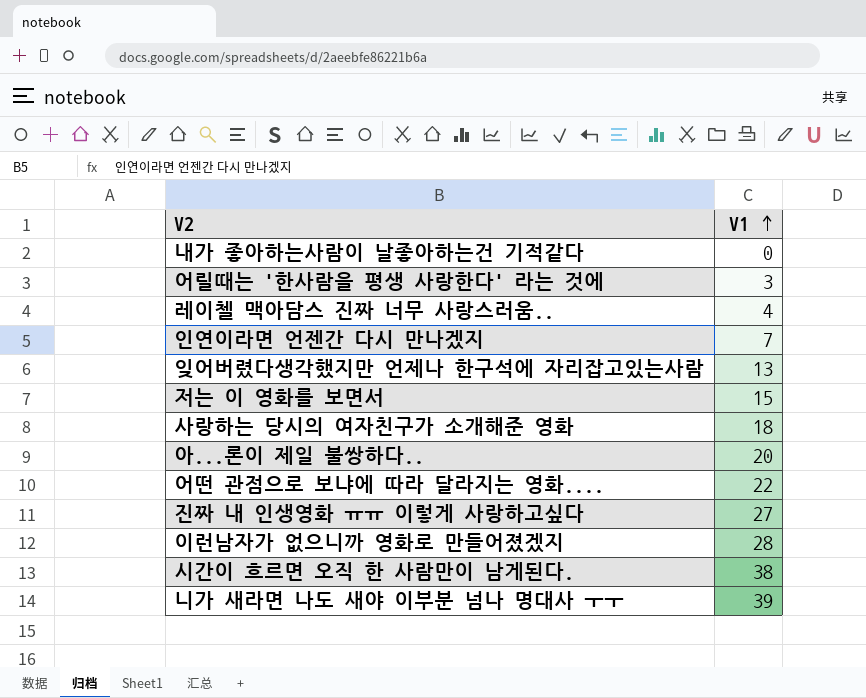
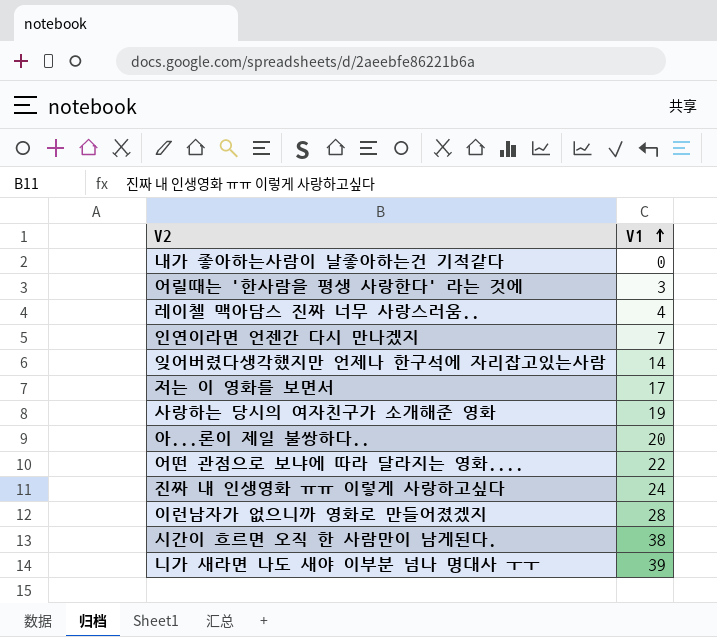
잊어버렸다생각했지만 언제나 한구석에 자리잡고있는사람 | V1: 13 -> 14
저는 이 영화를 보면서 | V1: 15 -> 17
사랑하는 당시의 여자친구가 소개해준 영화 | V1: 18 -> 19
진짜 내 인생영화 ㅠㅠ 이렇게 사랑하고싶다 | V1: 27 -> 24

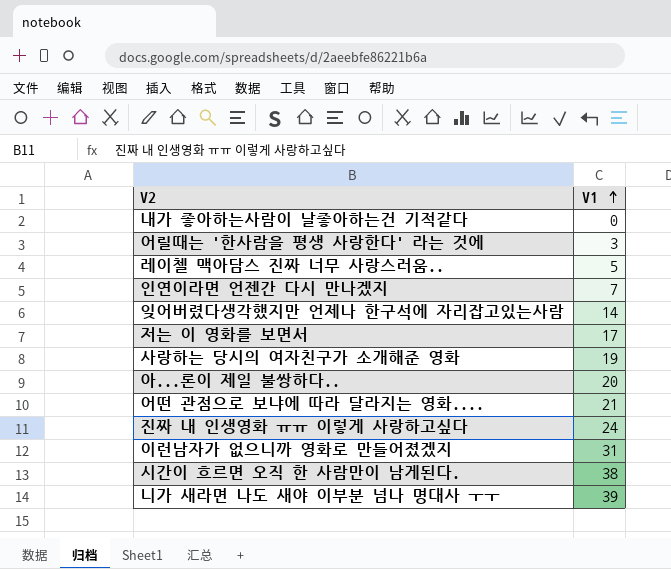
레이첼 맥아담스 진짜 너무 사랑스러움.. | V1: 4 -> 5
어떤 관점으로 보냐에 따라 달라지는 영화.... | V1: 22 -> 21
이런남자가 없으니까 영화로 만들어졌겠지 | V1: 28 -> 31

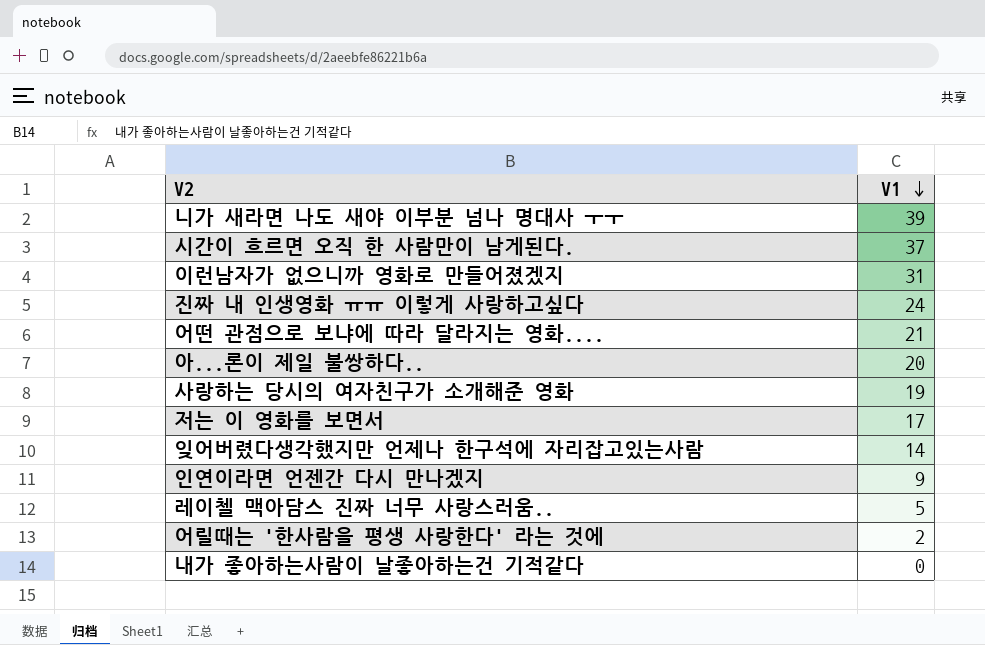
row order: V1 ascending -> V1 descending
시간이 흐르면 오직 한 사람만이 남게된다. | V1: 38 -> 37
인연이라면 언젠간 다시 만나겠지 | V1: 7 -> 9
어릴때는 '한사람을 평생 사랑한다' 라는 것에 | V1: 3 -> 2

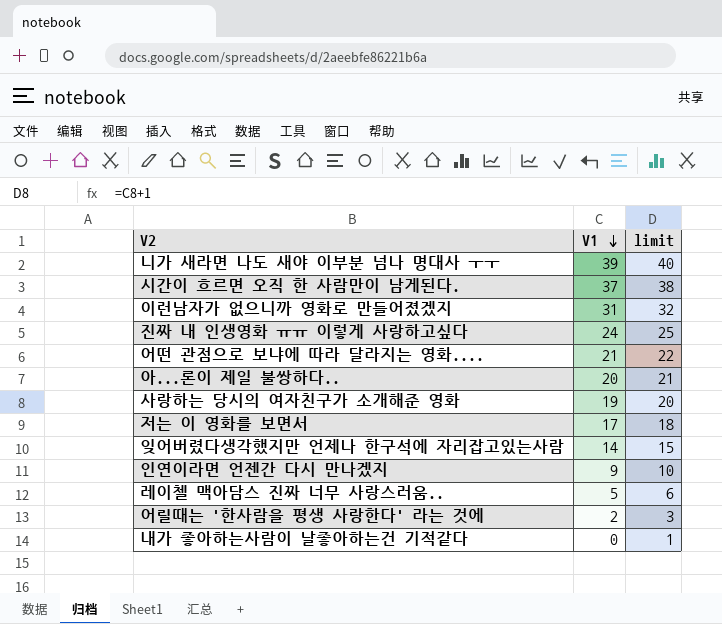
column limit | formula: none -> [V1] + 1

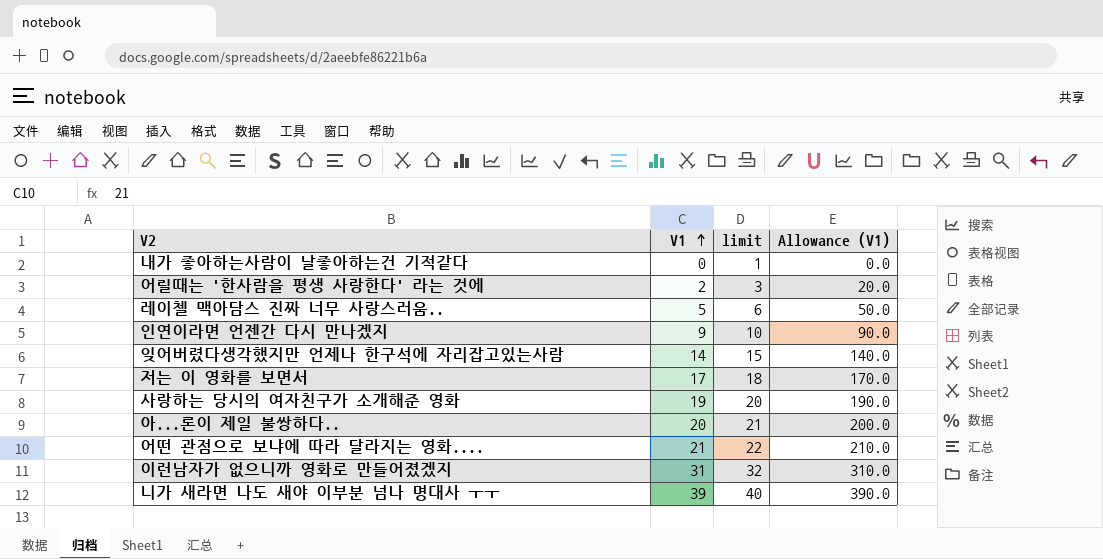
row order: V1 descending -> V1 ascending
column Allowance (V1) | formula: none -> [V1] * 10
row 시간이 흐르면 오직 한 사람만이 남게된다.: 37 | 38 -> none
row 진짜 내 인생영화 ㅠㅠ 이렇게 사랑하고싶다: 24 | 25 -> none

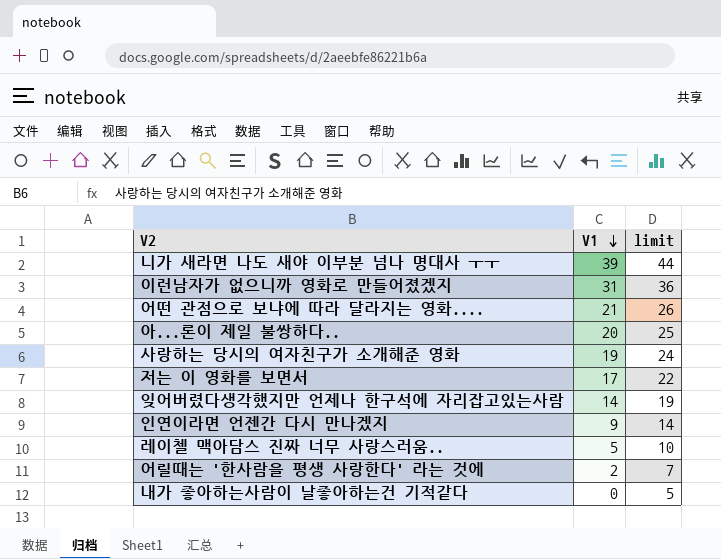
row order: V1 ascending -> V1 descending
column Allowance (V1) | formula: [V1] * 10 -> none
column limit | formula: [V1] + 1 -> [V1] + 5

